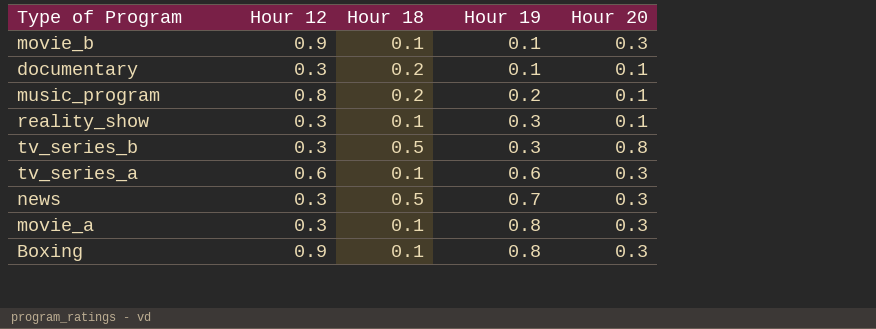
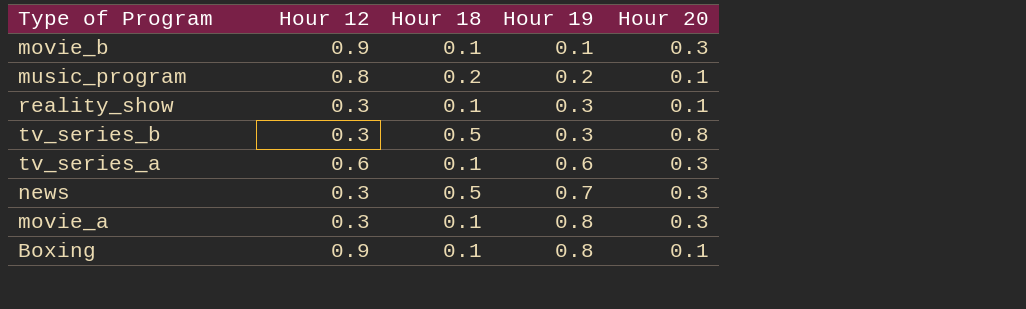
row documentary: 0.3 | 0.2 | 0.1 | 0.1 -> none
Boxing | Hour 20: 0.3 -> 0.1

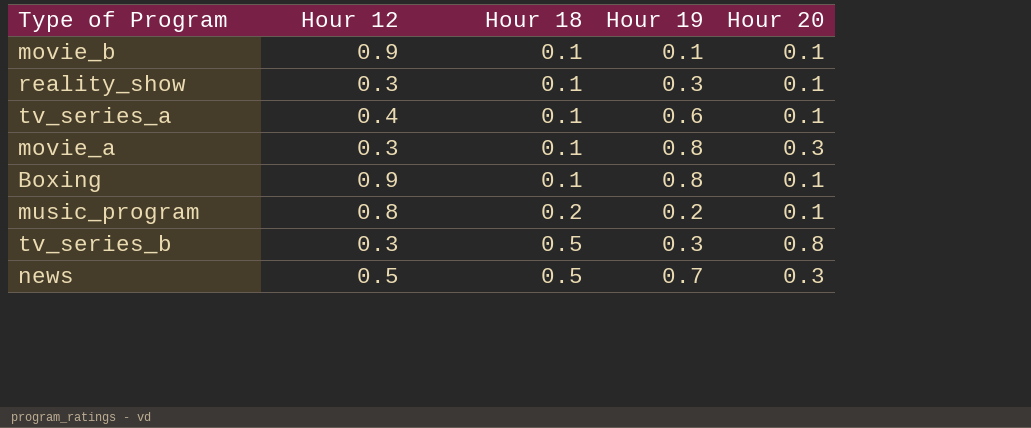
row order: Hour 19 ascending -> Hour 18 ascending
movie_b | Hour 20: 0.3 -> 0.1
tv_series_a | Hour 12: 0.6 -> 0.4
tv_series_a | Hour 20: 0.3 -> 0.1
news | Hour 12: 0.3 -> 0.5

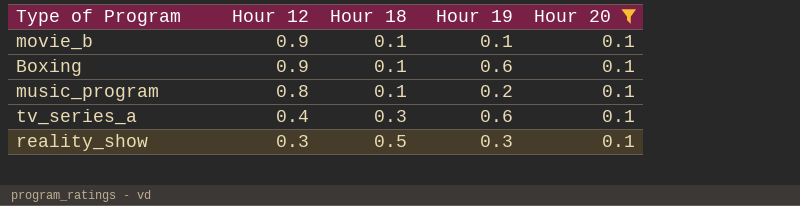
filter: none -> Hour 20 = 0.1
row order: Hour 18 ascending -> Hour 12 descending
Boxing | Hour 19: 0.8 -> 0.6
music_program | Hour 18: 0.2 -> 0.1
tv_series_a | Hour 18: 0.1 -> 0.3
reality_show | Hour 18: 0.1 -> 0.5

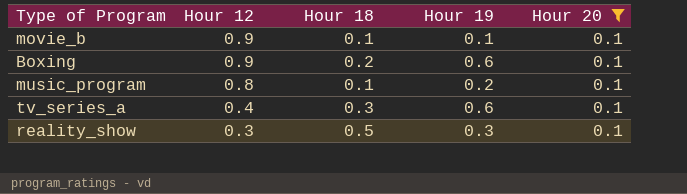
Boxing | Hour 18: 0.1 -> 0.2

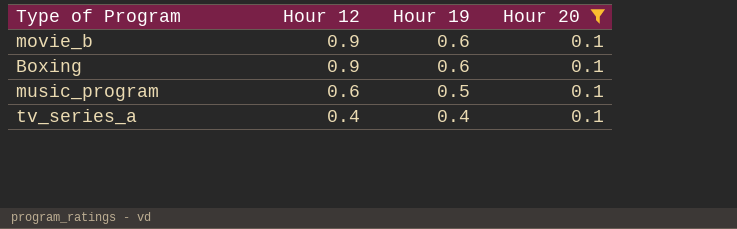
column Hour 18 | position: 3 -> none
row reality_show: 0.3 | 0.5 | 0.3 | 0.1 -> none
movie_b | Hour 19: 0.1 -> 0.6
music_program | Hour 12: 0.8 -> 0.6
music_program | Hour 19: 0.2 -> 0.5
tv_series_a | Hour 19: 0.6 -> 0.4

